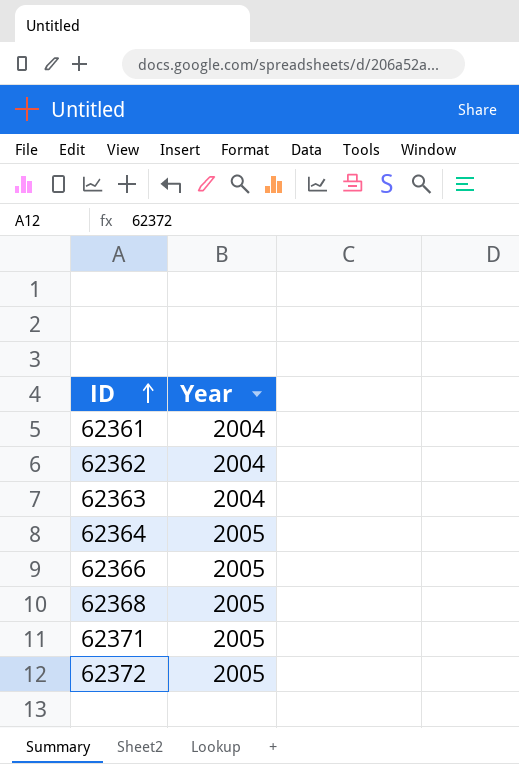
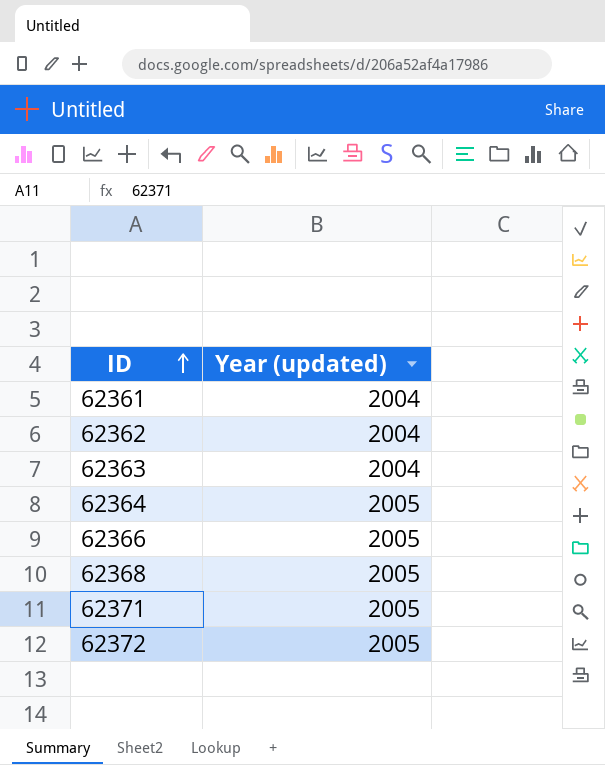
column name: Year -> Year (updated)

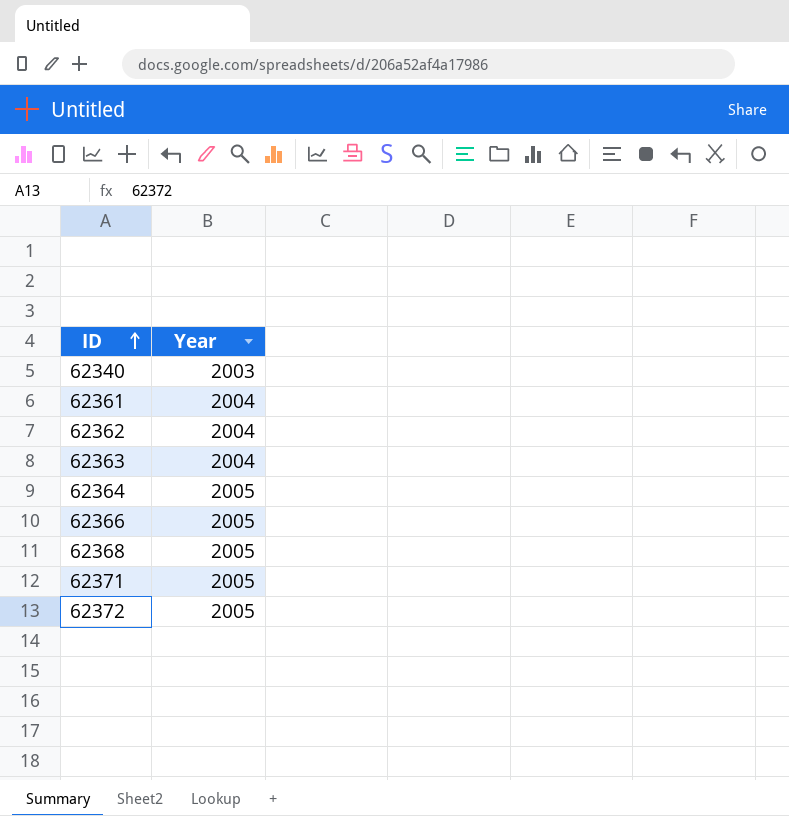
column name: Year (updated) -> Year
row 62340: none -> 2003

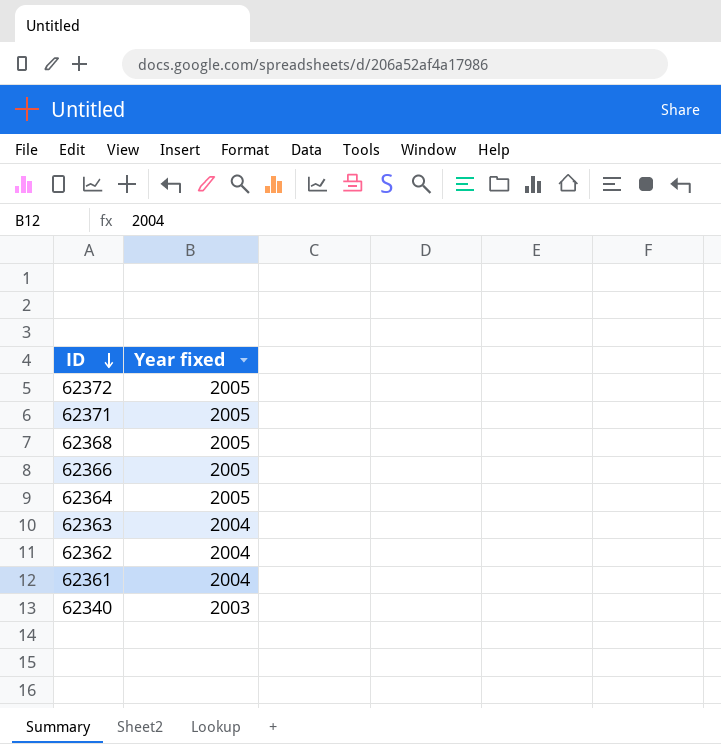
row order: ID ascending -> ID descending
column name: Year -> Year fixed

